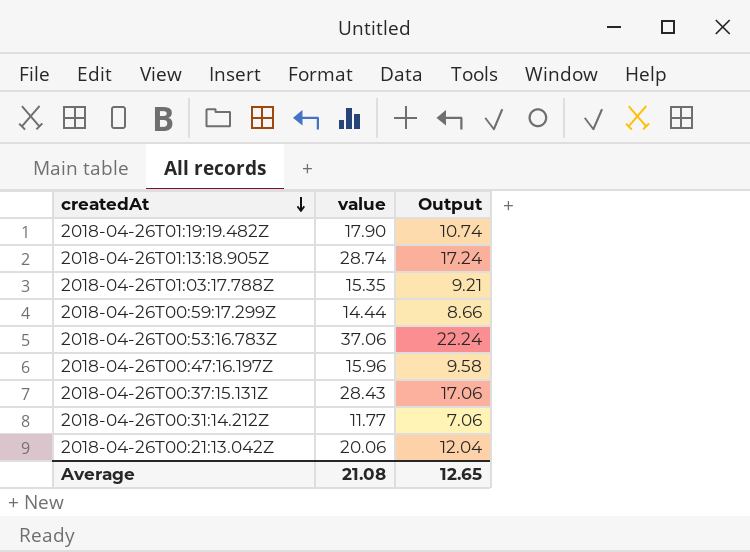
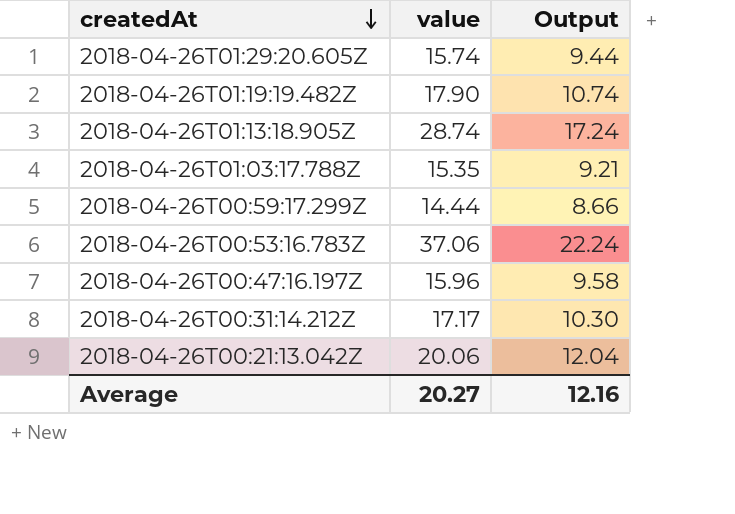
row 2018-04-26T00:37:15.131Z: 28.43 | 17.06 -> none
row 2018-04-26T01:29:20.605Z: none -> 15.74 | 9.44
2018-04-26T00:31:14.212Z | value: 11.77 -> 17.17
2018-04-26T00:31:14.212Z | Output: 7.06 -> 10.30
Average | value: 21.08 -> 20.27
Average | Output: 12.65 -> 12.16

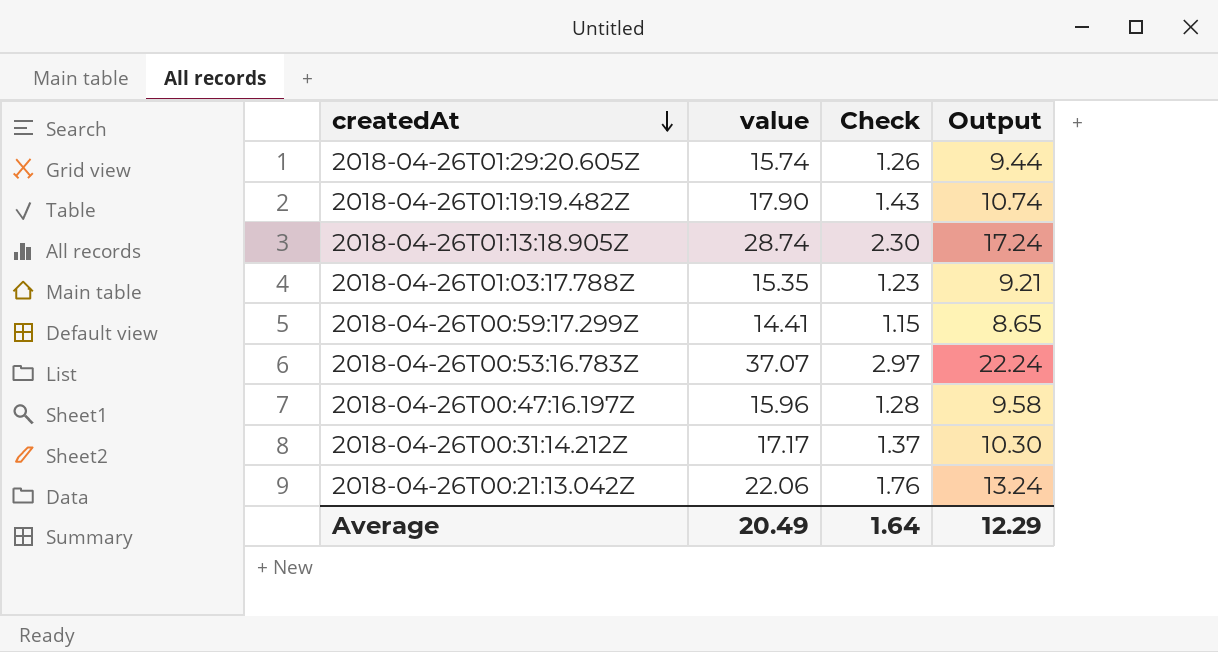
column Check | formula: none -> [value] * 0.08
2018-04-26T00:59:17.299Z | value: 14.44 -> 14.41
2018-04-26T00:59:17.299Z | Output: 8.66 -> 8.65
2018-04-26T00:53:16.783Z | value: 37.06 -> 37.07
2018-04-26T00:21:13.042Z | value: 20.06 -> 22.06
2018-04-26T00:21:13.042Z | Output: 12.04 -> 13.24
Average | value: 20.27 -> 20.49
Average | Output: 12.16 -> 12.29

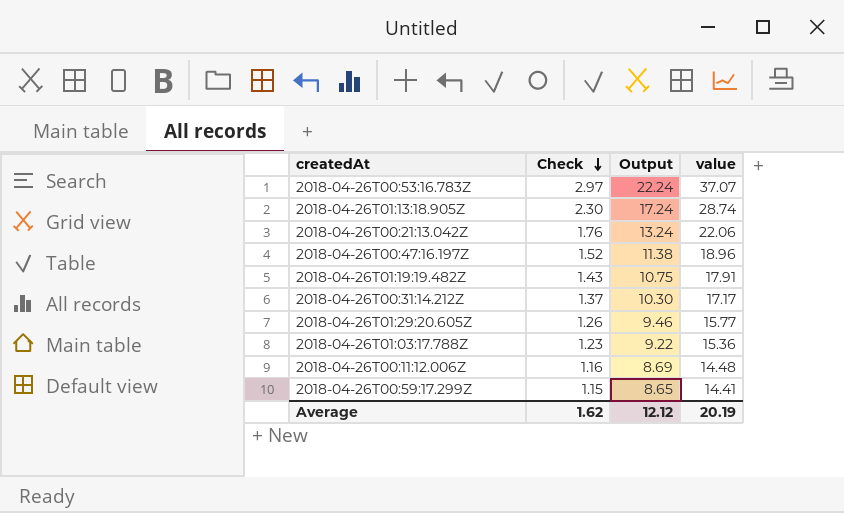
row order: createdAt descending -> Check descending
column value | position: 2 -> 4
2018-04-26T00:47:16.197Z | Check: 1.28 -> 1.52
2018-04-26T00:47:16.197Z | Output: 9.58 -> 11.38
2018-04-26T00:47:16.197Z | value: 15.96 -> 18.96
2018-04-26T01:19:19.482Z | Output: 10.74 -> 10.75
2018-04-26T01:19:19.482Z | value: 17.90 -> 17.91
2018-04-26T01:29:20.605Z | Output: 9.44 -> 9.46
2018-04-26T01:29:20.605Z | value: 15.74 -> 15.77
2018-04-26T01:03:17.788Z | Output: 9.21 -> 9.22
2018-04-26T01:03:17.788Z | value: 15.35 -> 15.36
row 2018-04-26T00:11:12.006Z: none -> 1.16 | 8.69 | 14.48
Average | Check: 1.64 -> 1.62
Average | Output: 12.29 -> 12.12
Average | value: 20.49 -> 20.19

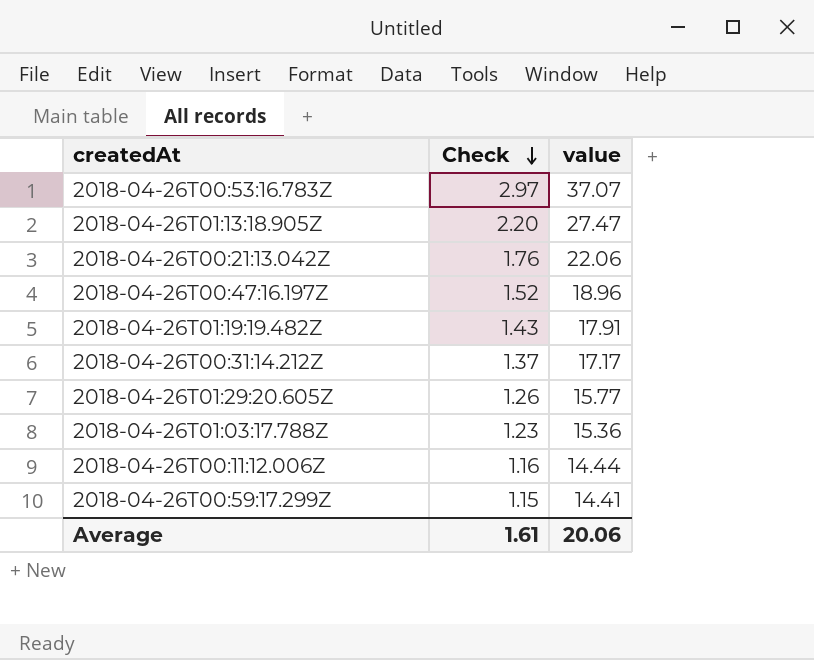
column Output | formula: [value] * 0.6 -> none
2018-04-26T01:13:18.905Z | Check: 2.30 -> 2.20
2018-04-26T01:13:18.905Z | value: 28.74 -> 27.47
2018-04-26T00:11:12.006Z | value: 14.48 -> 14.44
Average | Check: 1.62 -> 1.61
Average | value: 20.19 -> 20.06

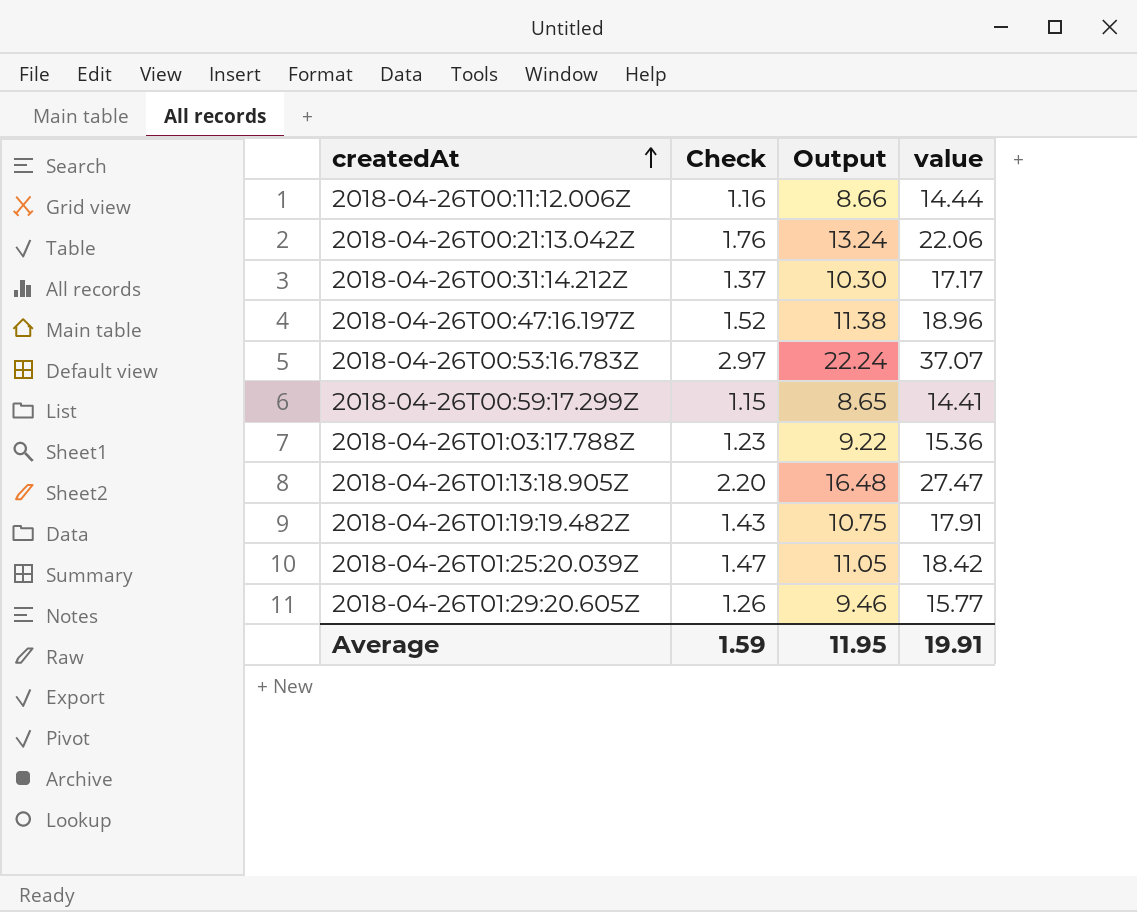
row order: Check descending -> createdAt ascending
column Output | formula: none -> [value] * 0.6
row 2018-04-26T01:25:20.039Z: none -> 1.47 | 11.05 | 18.42
Average | Check: 1.61 -> 1.59
Average | value: 20.06 -> 19.91

